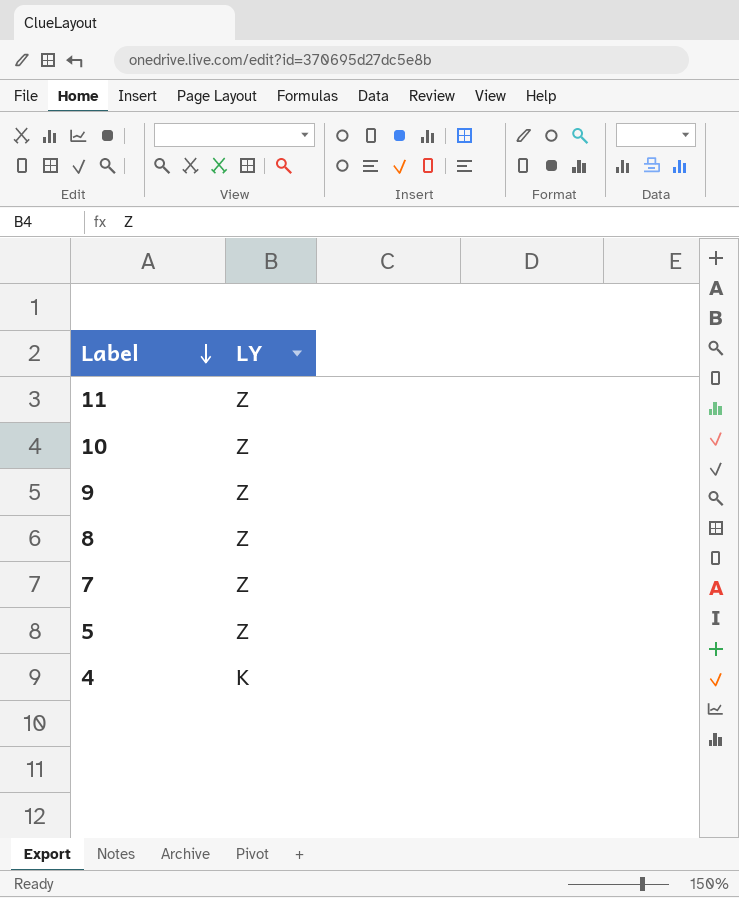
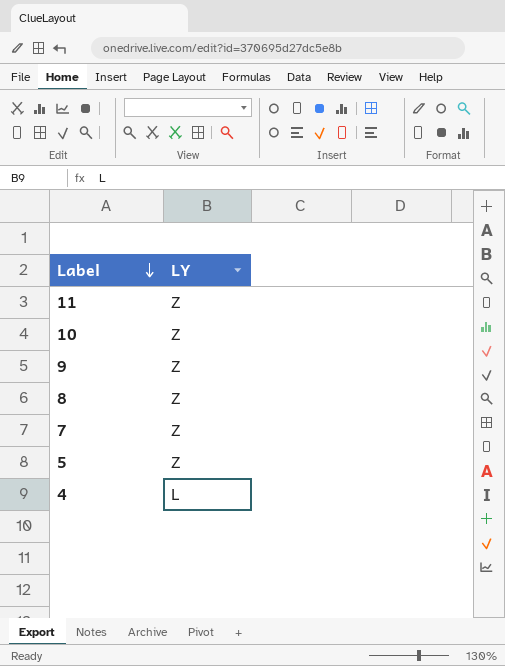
4 | LY: K -> L

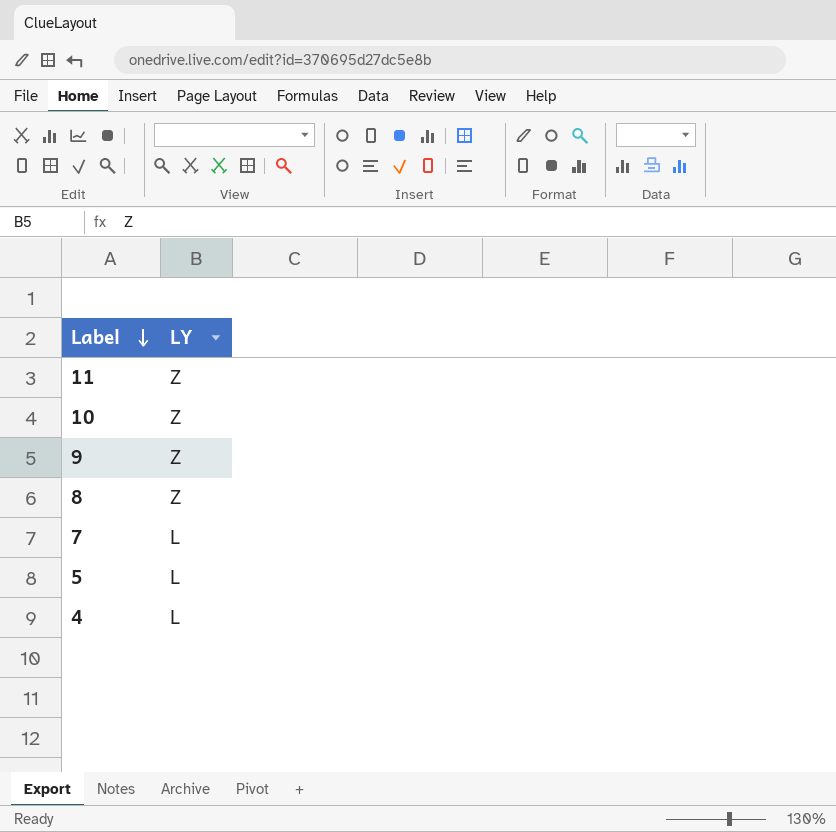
7 | LY: Z -> L
5 | LY: Z -> L

